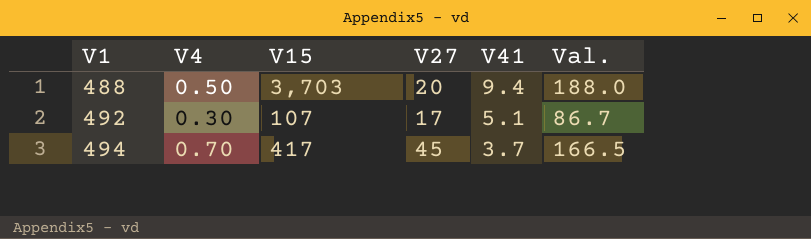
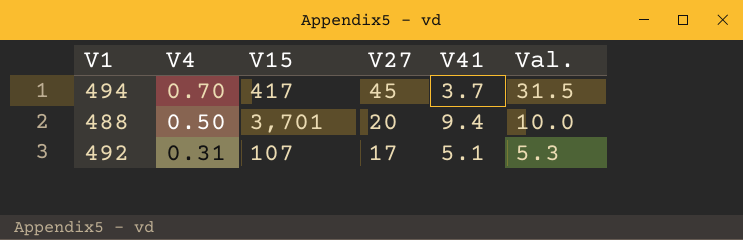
row order: V1 ascending -> V4 descending
column Val. | formula: [V27] * [V41] -> [V4] * [V27]
488 | V15: 3,703 -> 3,701
492 | V4: 0.30 -> 0.31

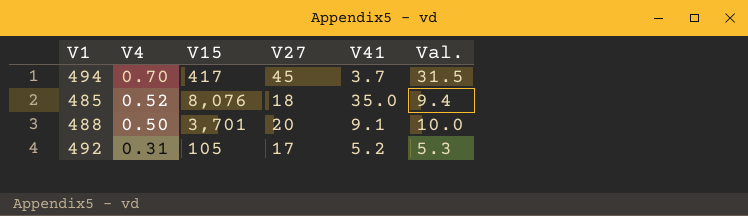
row 485: none -> 0.52 | 8,076 | 18 | 35.0 | 9.4
488 | V41: 9.4 -> 9.1
492 | V15: 107 -> 105
492 | V41: 5.1 -> 5.2

